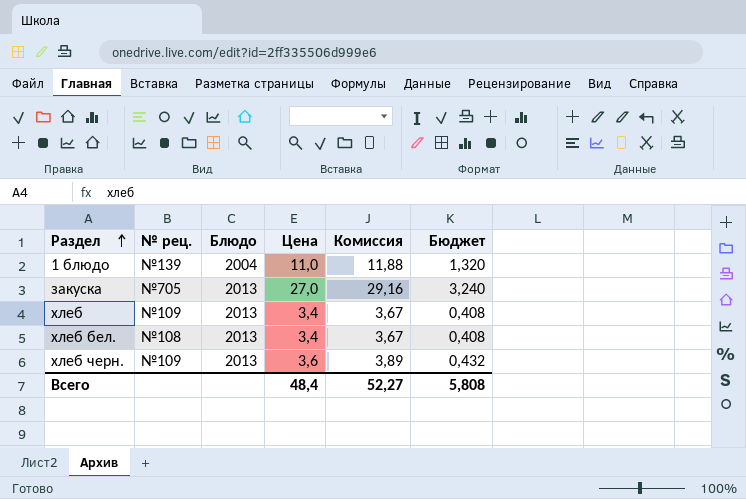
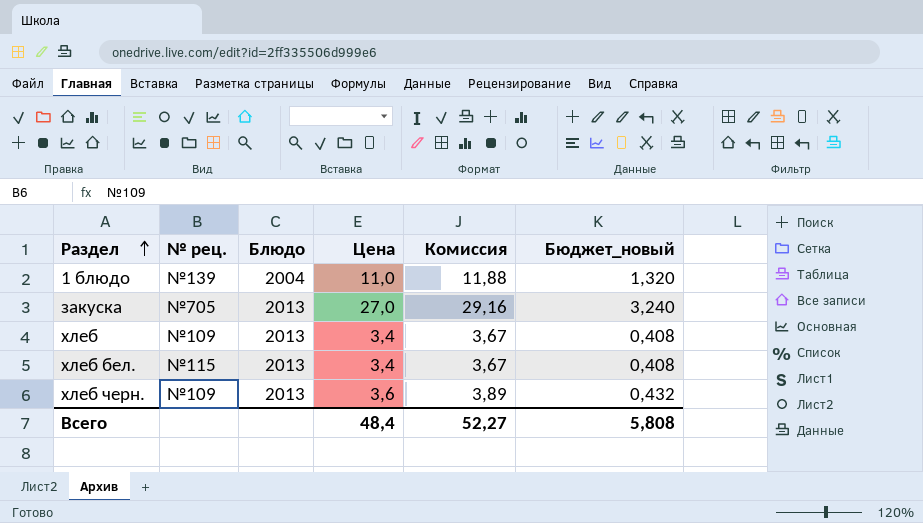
column name: Бюджет -> Бюджет_новый
хлеб бел. | № рец.: №108 -> №115

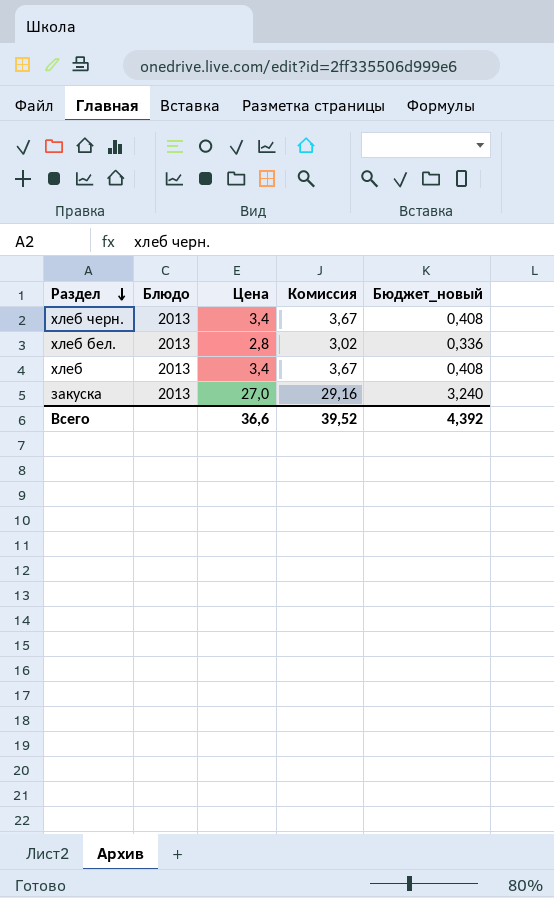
row order: Раздел ascending -> Раздел descending
column № рец. | position: 2 -> none
row 1 блюдо: №139 | 2004 | 11,0 | 11,88 | 1,320 -> none
хлеб черн. | Цена: 3,6 -> 3,4
хлеб черн. | Комиссия: 3,89 -> 3,67
хлеб черн. | Бюджет_новый: 0,432 -> 0,408
хлеб бел. | Цена: 3,4 -> 2,8
хлеб бел. | Комиссия: 3,67 -> 3,02
хлеб бел. | Бюджет_новый: 0,408 -> 0,336
Всего | Цена: 48,4 -> 36,6
Всего | Комиссия: 52,27 -> 39,52
Всего | Бюджет_новый: 5,808 -> 4,392

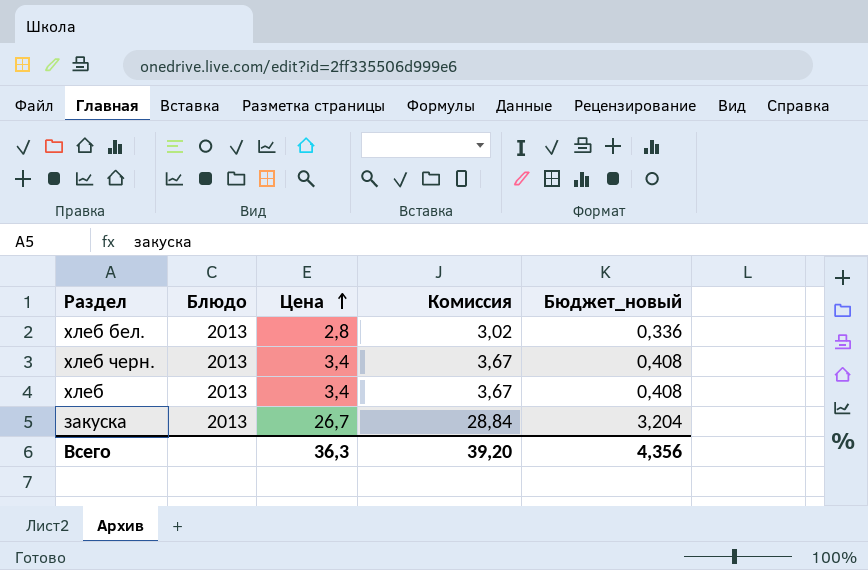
row order: Раздел descending -> Цена ascending
закуска | Цена: 27,0 -> 26,7
закуска | Комиссия: 29,16 -> 28,84
закуска | Бюджет_новый: 3,240 -> 3,204
Всего | Цена: 36,6 -> 36,3
Всего | Комиссия: 39,52 -> 39,20
Всего | Бюджет_новый: 4,392 -> 4,356

